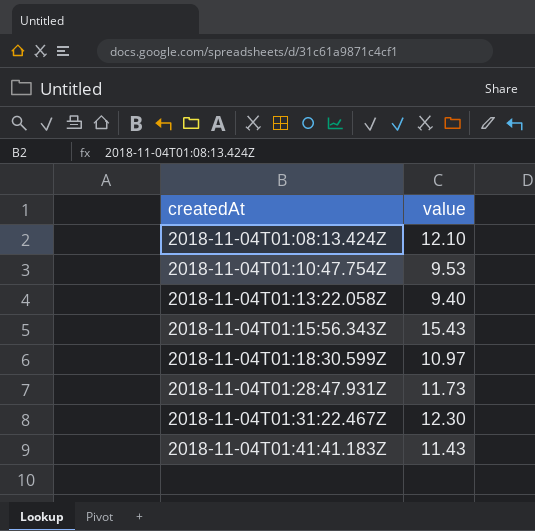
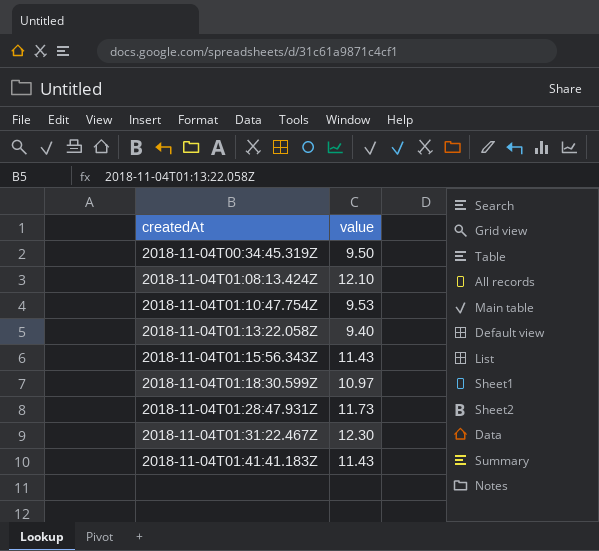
row 2018-11-04T00:34:45.319Z: none -> 9.50
2018-11-04T01:15:56.343Z | value: 15.43 -> 11.43

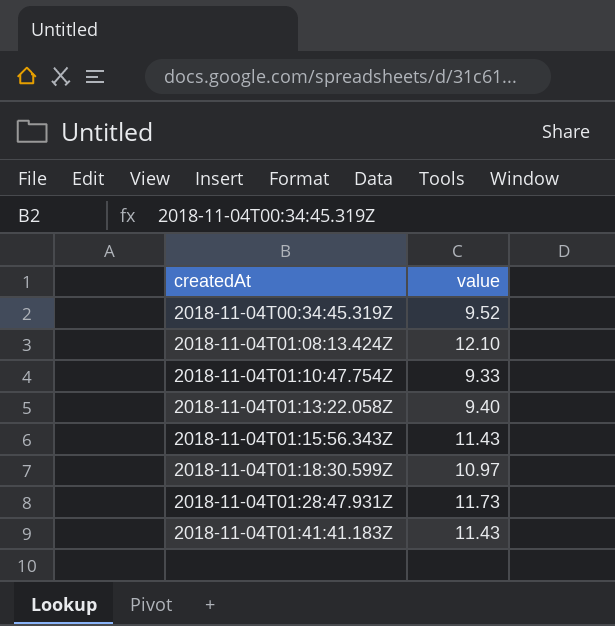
row 2018-11-04T01:31:22.467Z: 12.30 -> none
2018-11-04T00:34:45.319Z | value: 9.50 -> 9.52
2018-11-04T01:10:47.754Z | value: 9.53 -> 9.33

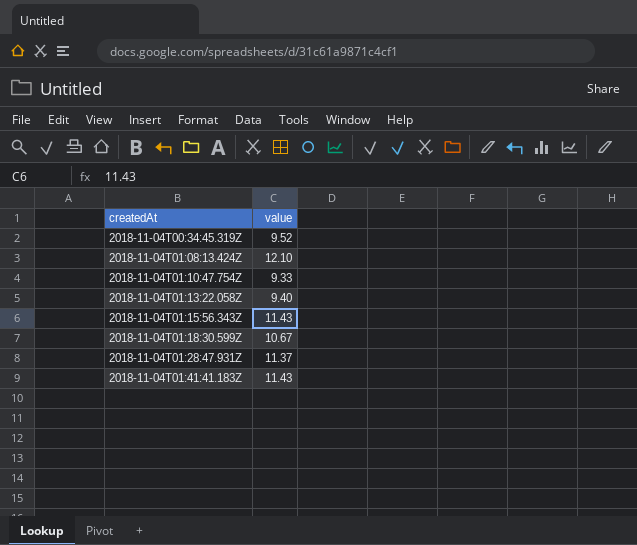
2018-11-04T01:18:30.599Z | value: 10.97 -> 10.67
2018-11-04T01:28:47.931Z | value: 11.73 -> 11.37

